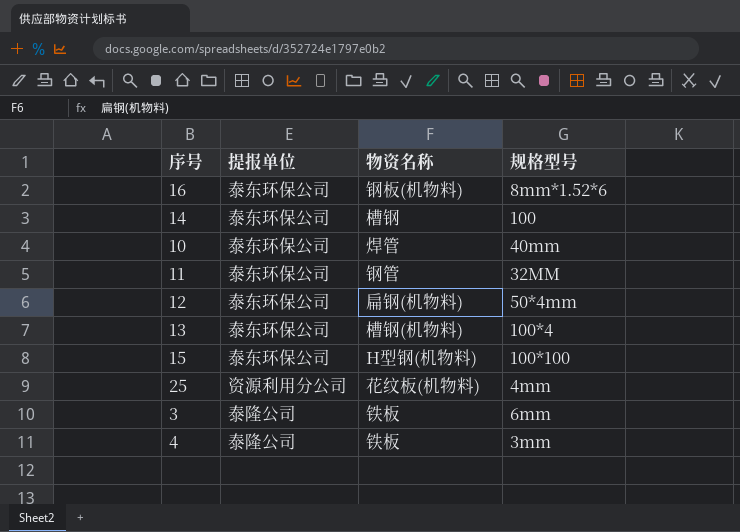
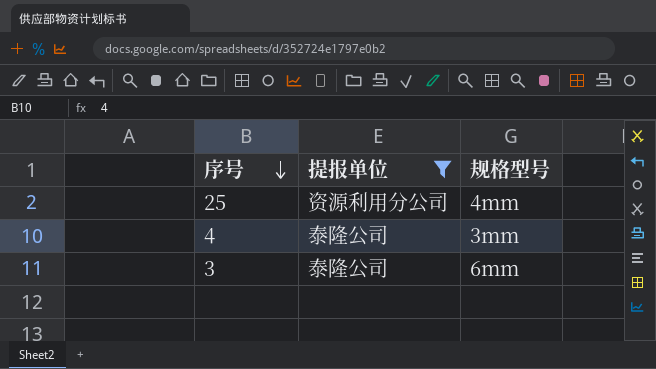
filter: none -> 提报单位 != 泰东环保公司
row order: none -> 序号 descending
column 物资名称 | position: 3 -> none

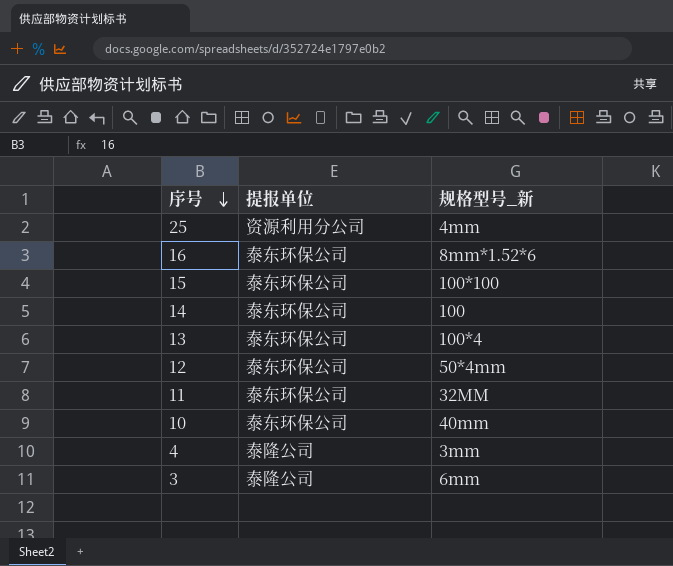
filter: 提报单位 != 泰东环保公司 -> none
column name: 规格型号 -> 规格型号_新

